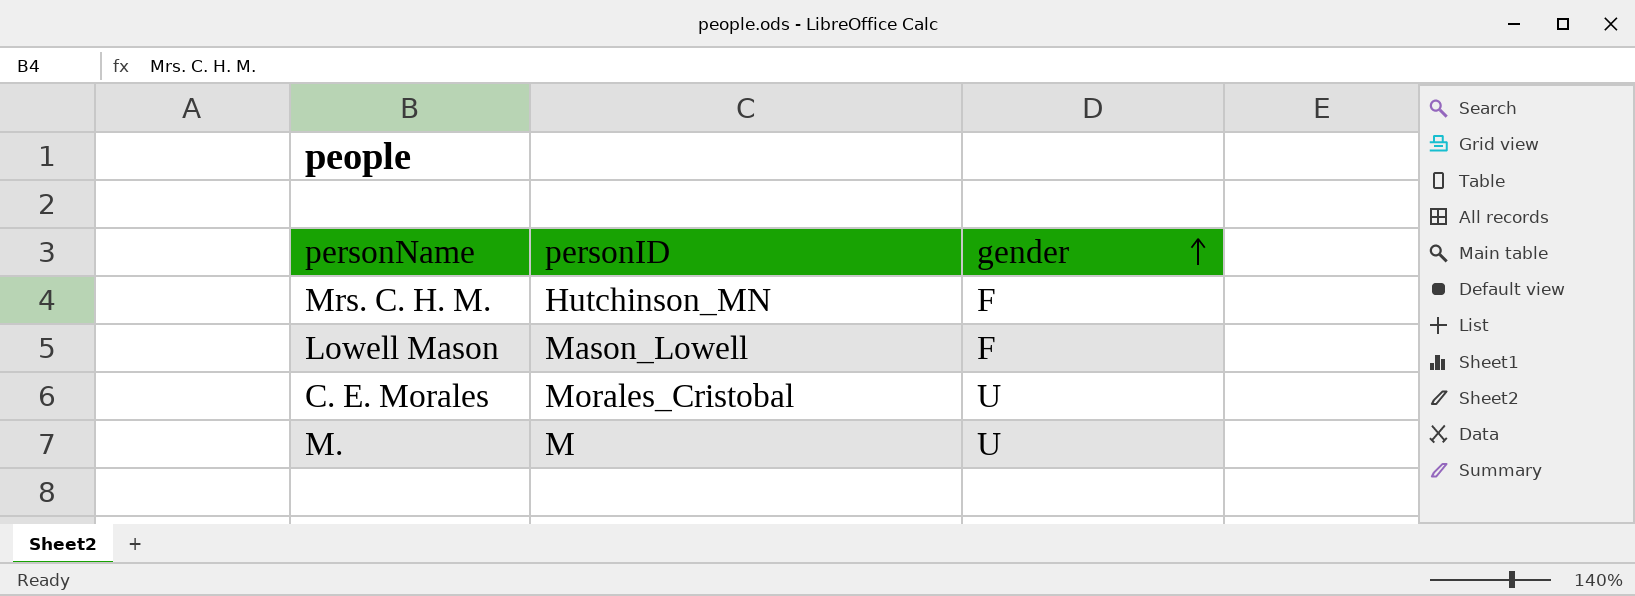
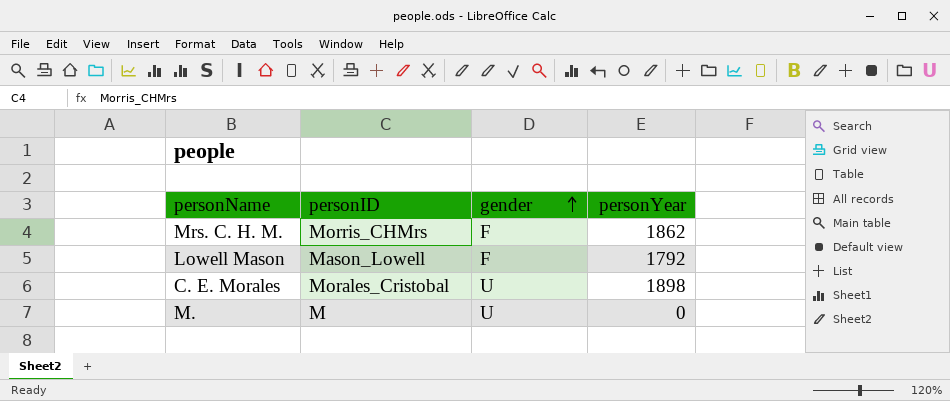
column personYear | position: none -> 4
Mrs. C. H. M. | personID: Hutchinson_MN -> Morris_CHMrs

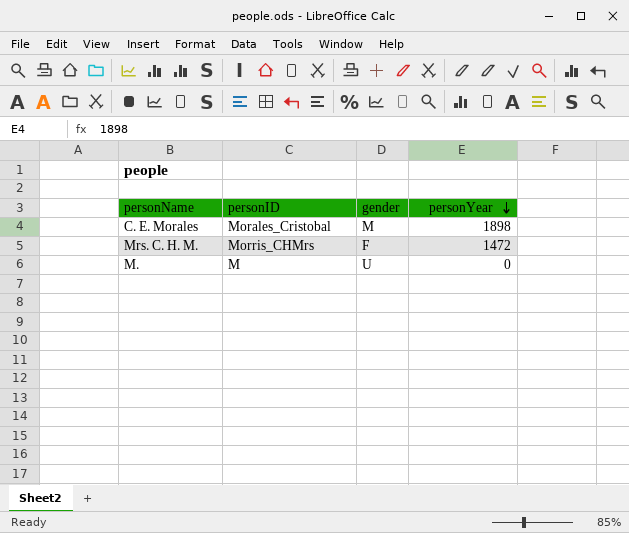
row order: gender ascending -> personYear descending
row Lowell Mason: Mason_Lowell | F | 1792 -> none
C. E. Morales | gender: U -> M
Mrs. C. H. M. | personYear: 1862 -> 1472

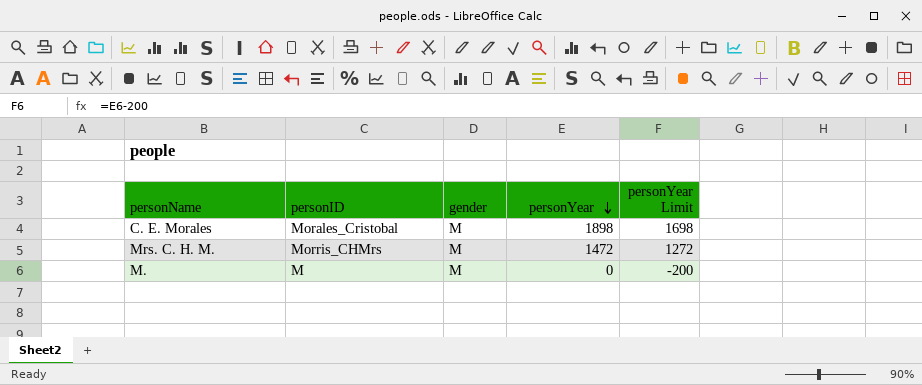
column personYear Limit | formula: none -> [personYear] - 200
Mrs. C. H. M. | gender: F -> M
M. | gender: U -> M

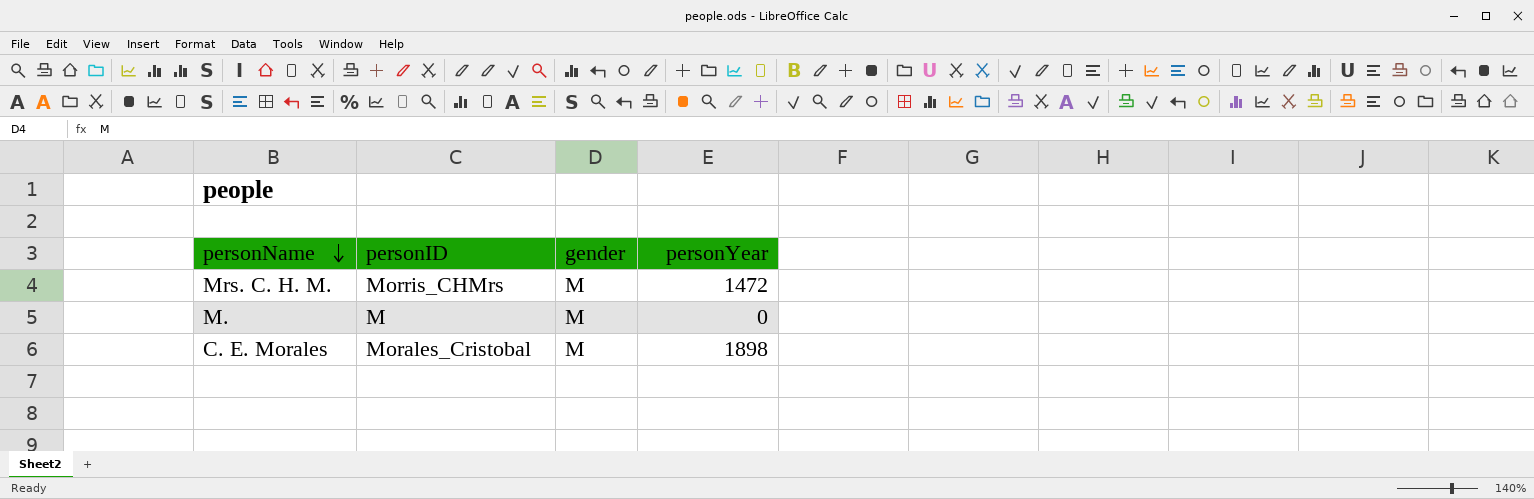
row order: personYear descending -> personName descending
column personYear Limit | formula: [personYear] - 200 -> none

